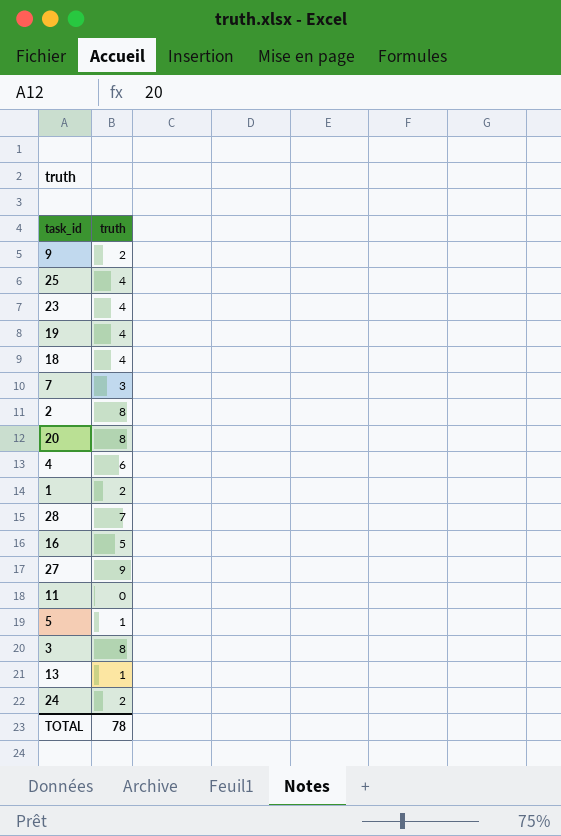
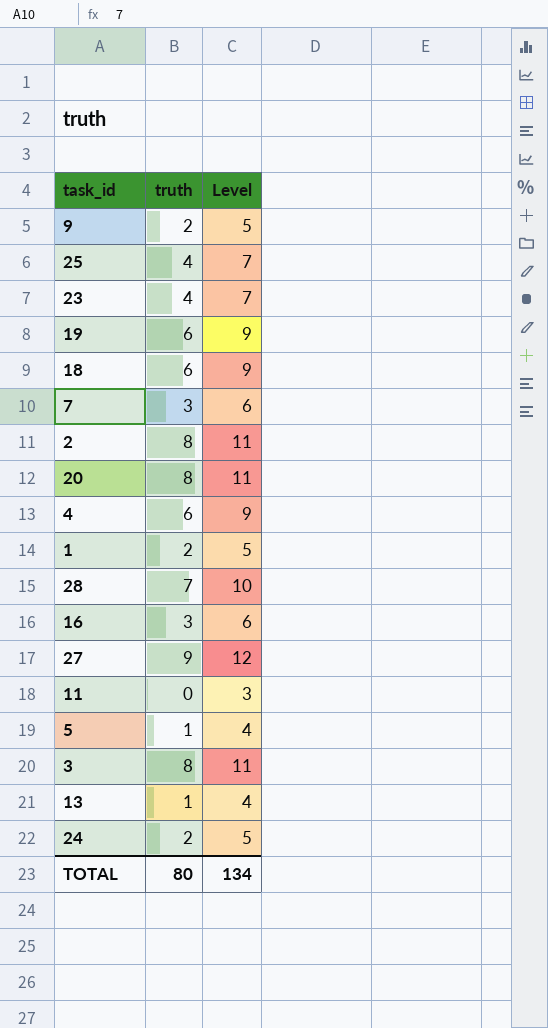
column Level | formula: none -> [truth] + 3
19 | truth: 4 -> 6
18 | truth: 4 -> 6
16 | truth: 5 -> 3
TOTAL | truth: 78 -> 80

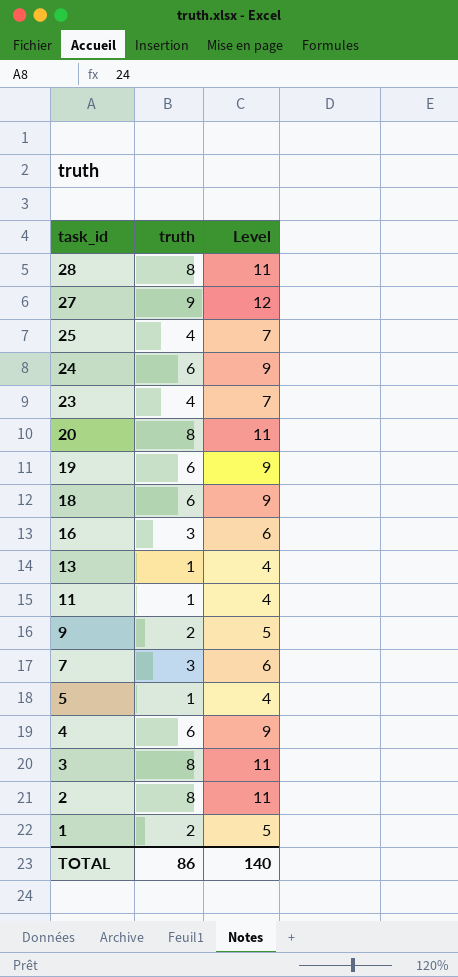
row order: none -> task_id descending
28 | truth: 7 -> 8
28 | Level: 10 -> 11
24 | truth: 2 -> 6
24 | Level: 5 -> 9
11 | truth: 0 -> 1
11 | Level: 3 -> 4
TOTAL | truth: 80 -> 86
TOTAL | Level: 134 -> 140

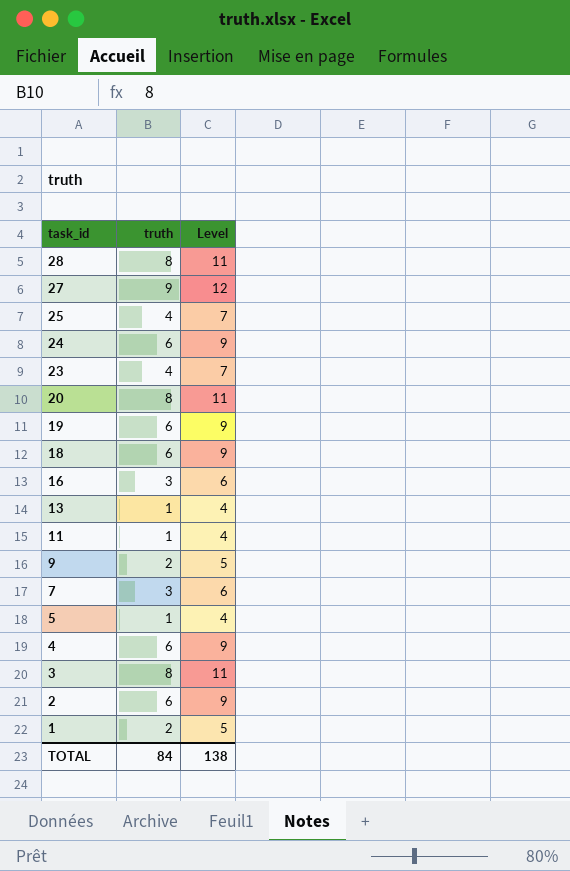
2 | truth: 8 -> 6
2 | Level: 11 -> 9
TOTAL | truth: 86 -> 84
TOTAL | Level: 140 -> 138

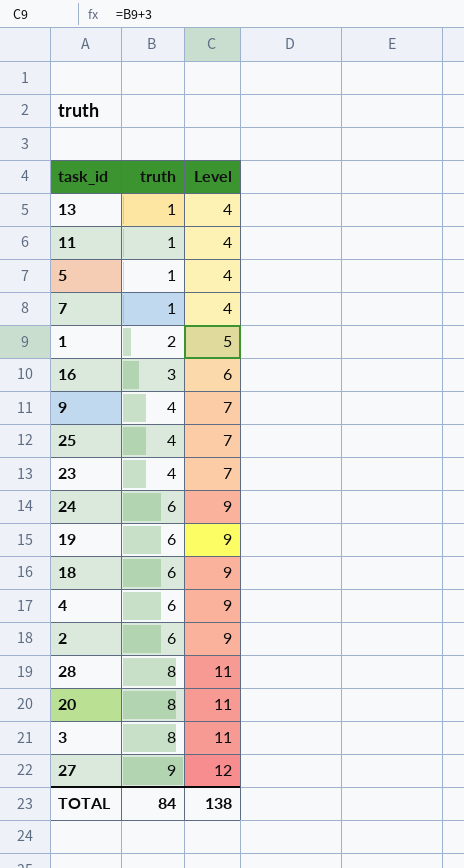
row order: task_id descending -> truth ascending
7 | truth: 3 -> 1
7 | Level: 6 -> 4
9 | truth: 2 -> 4
9 | Level: 5 -> 7

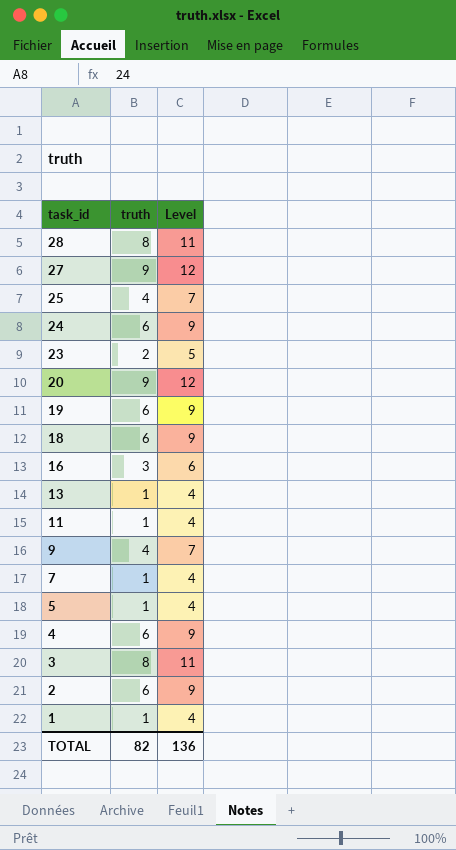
row order: truth ascending -> task_id descending
23 | truth: 4 -> 2
23 | Level: 7 -> 5
20 | truth: 8 -> 9
20 | Level: 11 -> 12
1 | truth: 2 -> 1
1 | Level: 5 -> 4
TOTAL | truth: 84 -> 82
TOTAL | Level: 138 -> 136

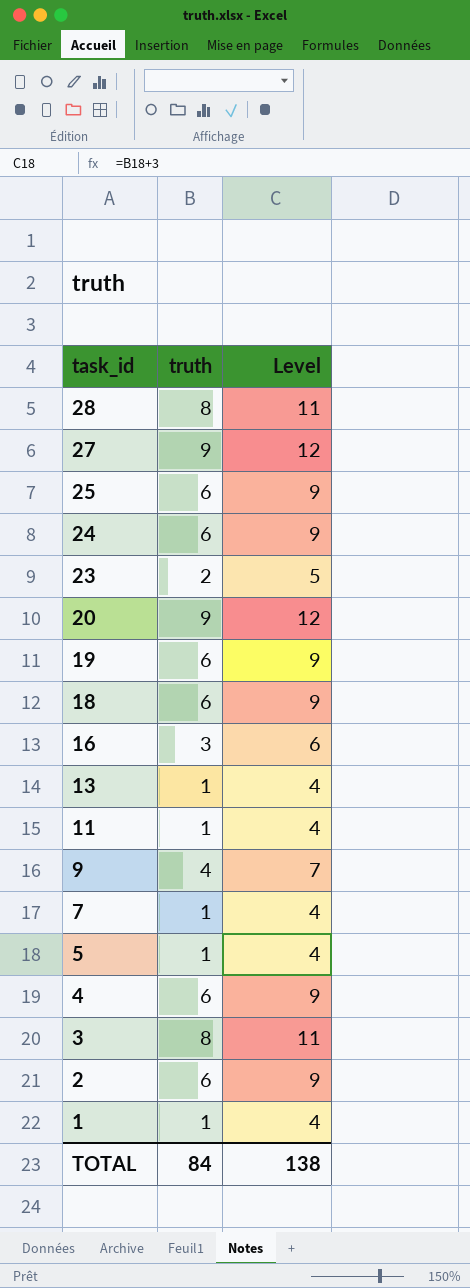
25 | truth: 4 -> 6
25 | Level: 7 -> 9
TOTAL | truth: 82 -> 84
TOTAL | Level: 136 -> 138

